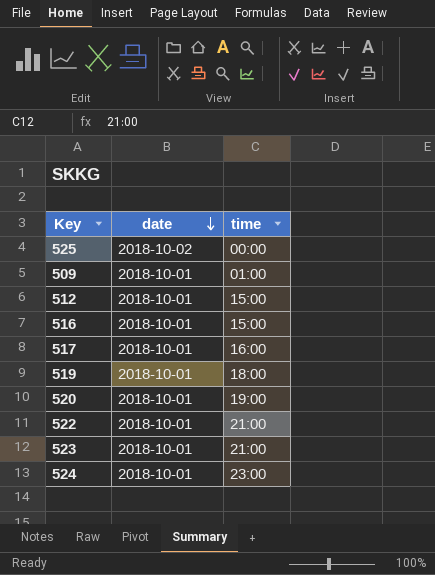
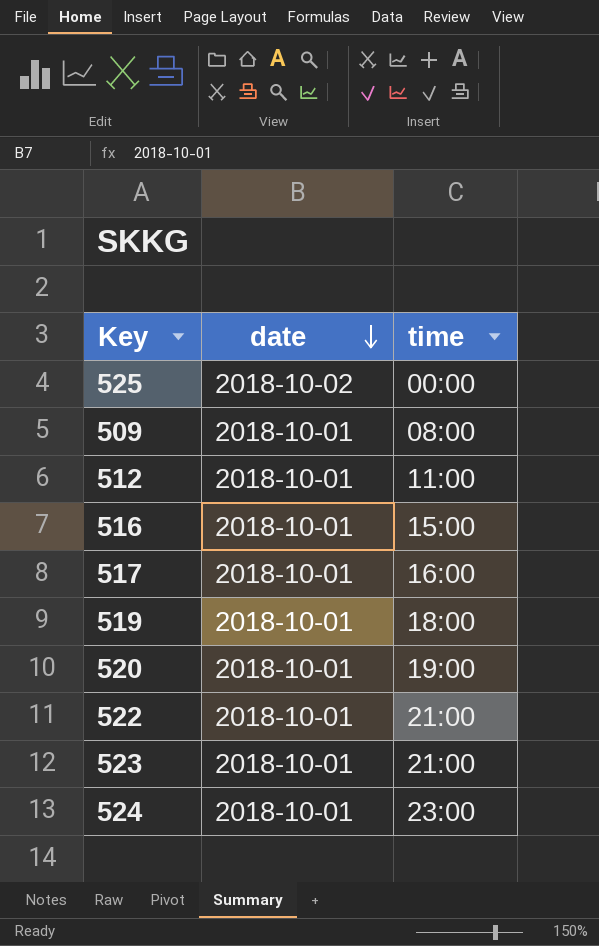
509 | time: 01:00 -> 08:00
512 | time: 15:00 -> 11:00

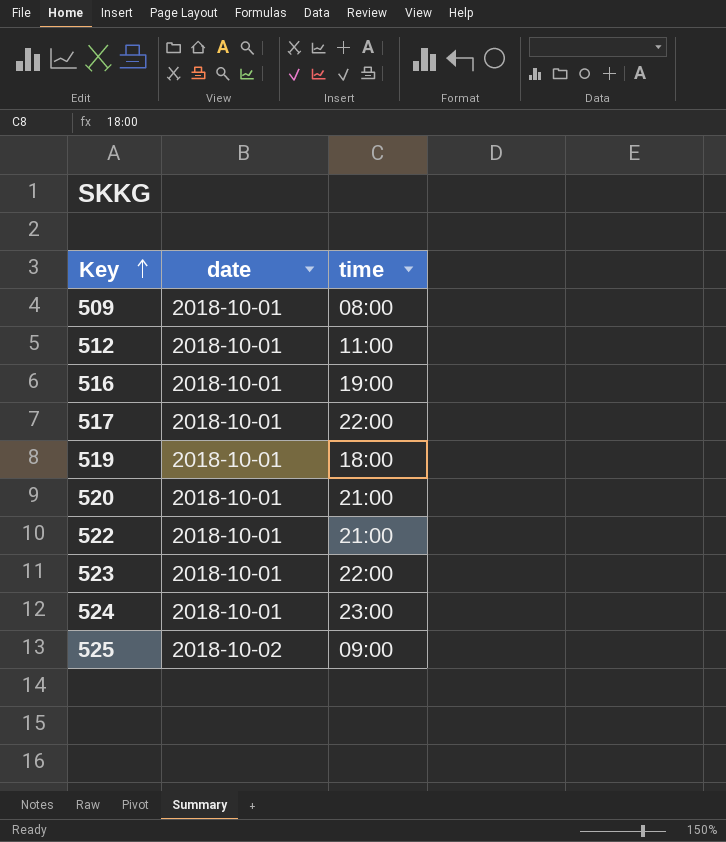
row order: date descending -> Key ascending
516 | time: 15:00 -> 19:00
517 | time: 16:00 -> 22:00
520 | time: 19:00 -> 21:00
523 | time: 21:00 -> 22:00
525 | time: 00:00 -> 09:00

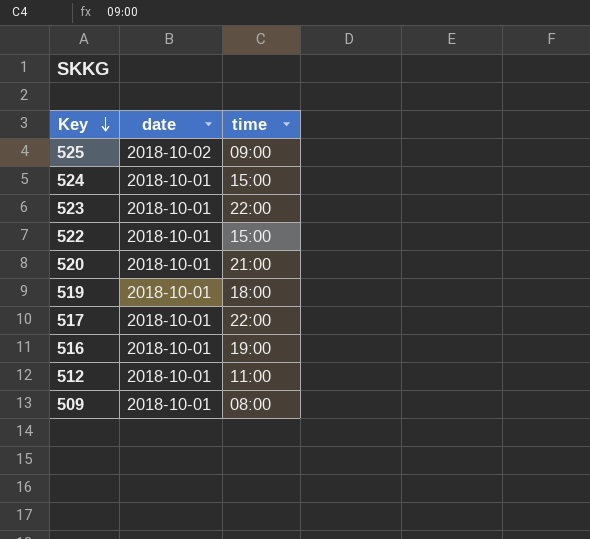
row order: Key ascending -> Key descending
524 | time: 23:00 -> 15:00
522 | time: 21:00 -> 15:00

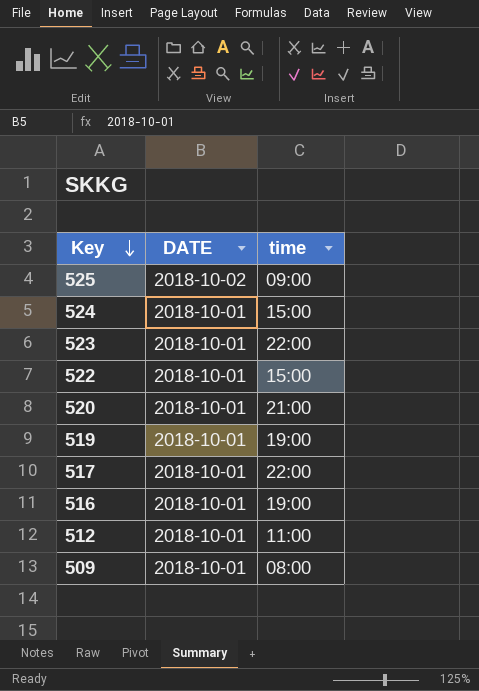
column name: date -> DATE
519 | time: 18:00 -> 19:00

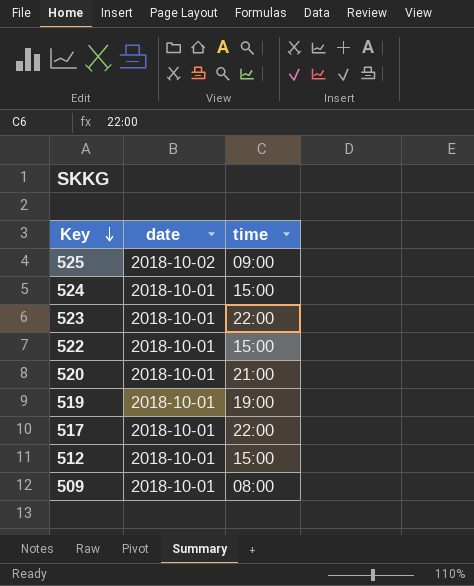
column name: DATE -> date
row 516: 2018-10-01 | 19:00 -> none
512 | time: 11:00 -> 15:00

